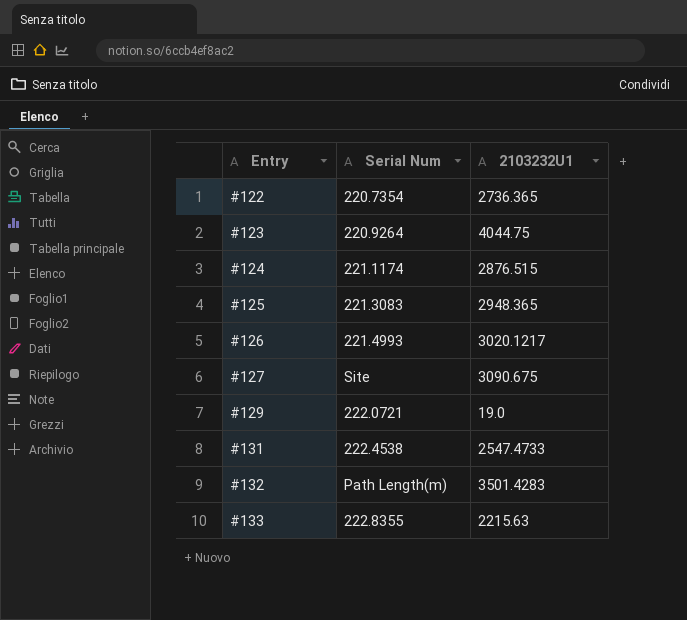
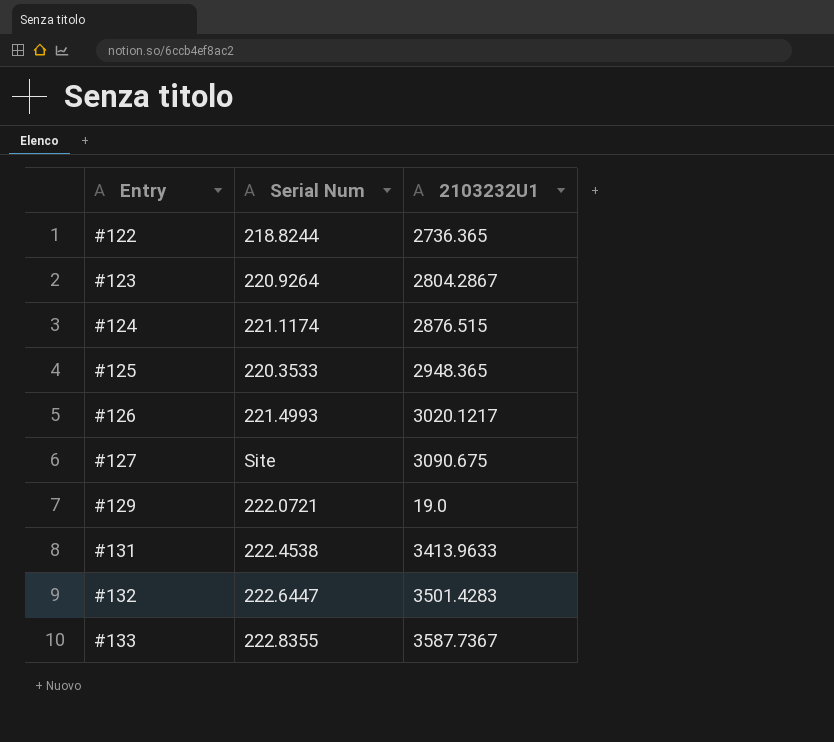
#122 | Serial Num: 220.7354 -> 218.8244
#123 | 2103232U1: 4044.75 -> 2804.2867
#125 | Serial Num: 221.3083 -> 220.3533
#131 | 2103232U1: 2547.4733 -> 3413.9633
#132 | Serial Num: Path Length(m) -> 222.6447
#133 | 2103232U1: 2215.63 -> 3587.7367

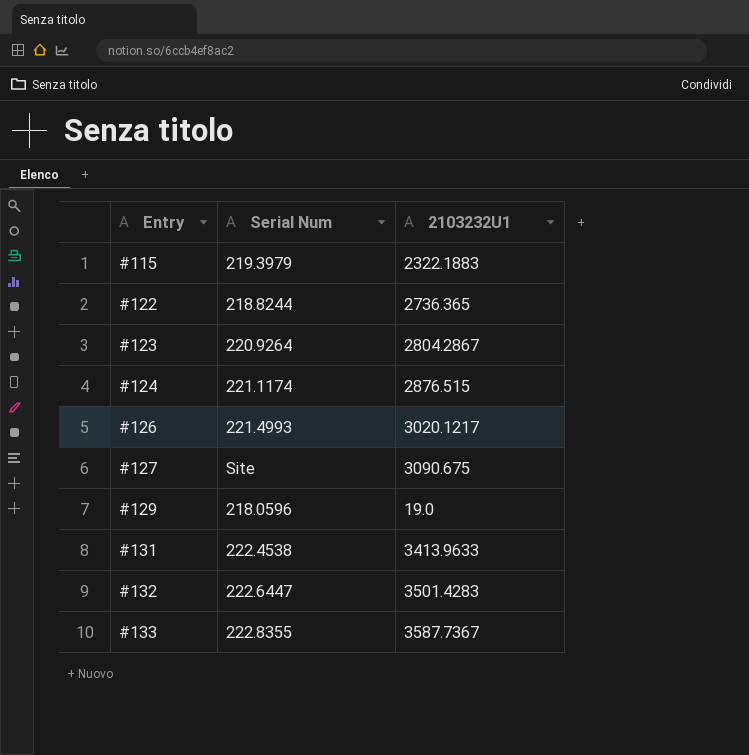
row #125: 220.3533 | 2948.365 -> none
row #115: none -> 219.3979 | 2322.1883
#129 | Serial Num: 222.0721 -> 218.0596

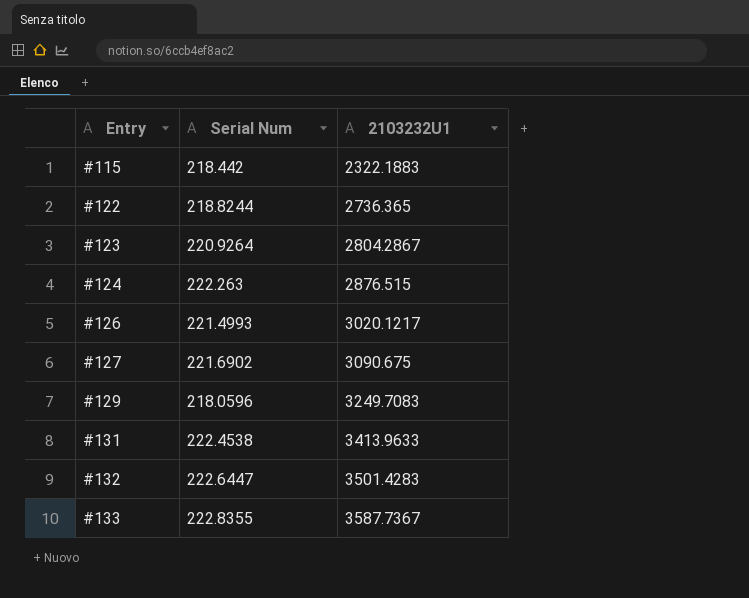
#115 | Serial Num: 219.3979 -> 218.442
#124 | Serial Num: 221.1174 -> 222.263
#127 | Serial Num: Site -> 221.6902
#129 | 2103232U1: 19.0 -> 3249.7083

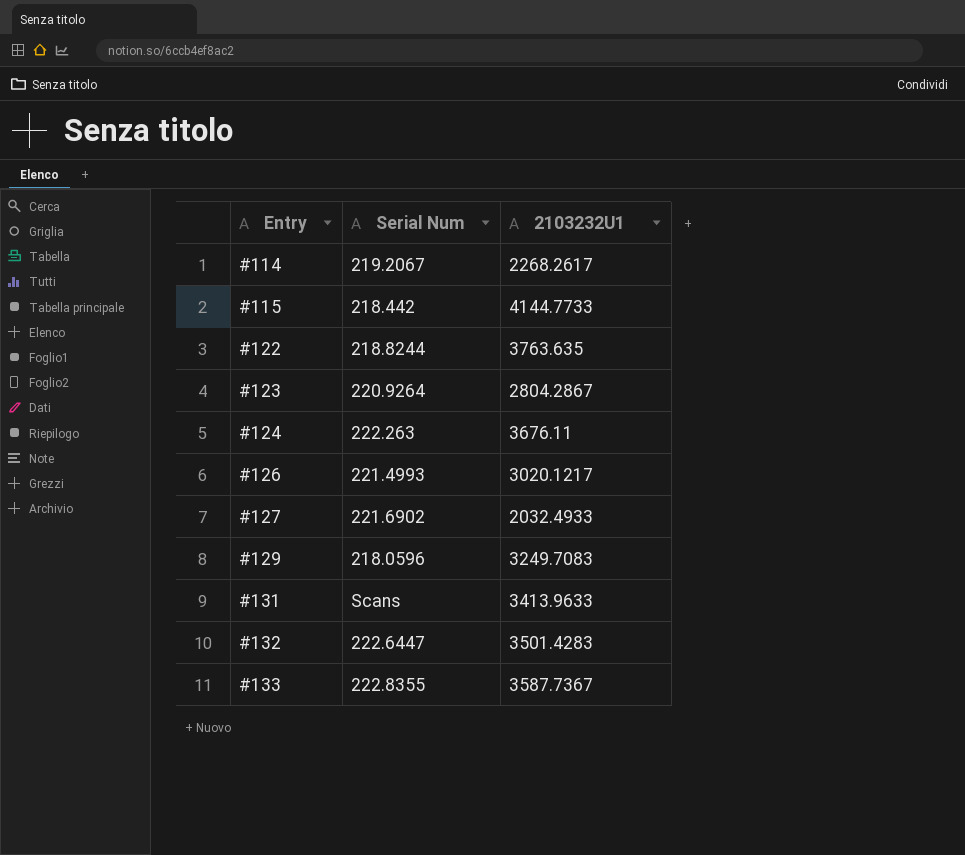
row #114: none -> 219.2067 | 2268.2617
#115 | 2103232U1: 2322.1883 -> 4144.7733
#122 | 2103232U1: 2736.365 -> 3763.635
#124 | 2103232U1: 2876.515 -> 3676.11
#127 | 2103232U1: 3090.675 -> 2032.4933
#131 | Serial Num: 222.4538 -> Scans

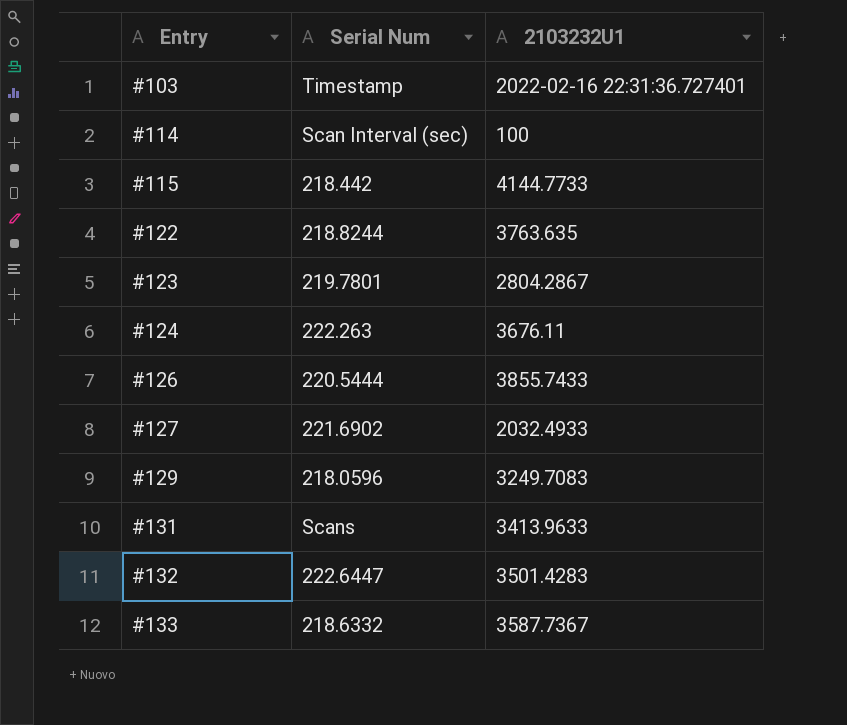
row #103: none -> Timestamp | 2022-02-16 22:31:36.727401
#114 | Serial Num: 219.2067 -> Scan Interval (sec)
#114 | 2103232U1: 2268.2617 -> 100
#123 | Serial Num: 220.9264 -> 219.7801
#126 | Serial Num: 221.4993 -> 220.5444
#126 | 2103232U1: 3020.1217 -> 3855.7433
#133 | Serial Num: 222.8355 -> 218.6332

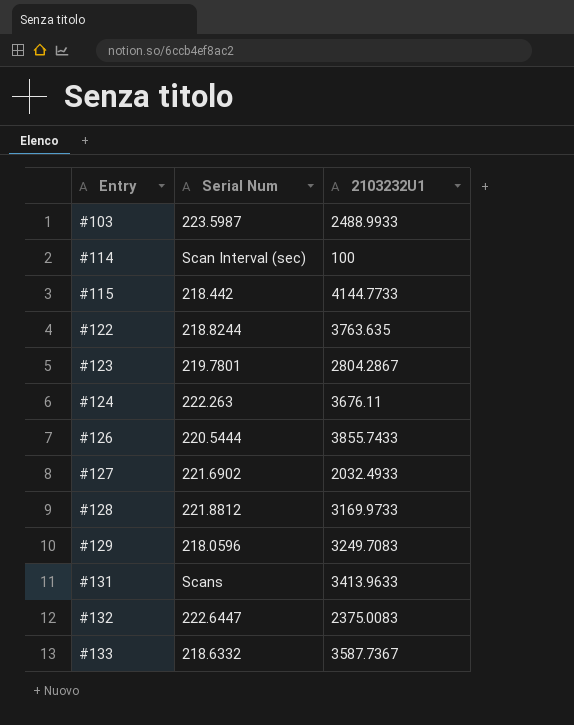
#103 | Serial Num: Timestamp -> 223.5987
#103 | 2103232U1: 2022-02-16 22:31:36.727401 -> 2488.9933
row #128: none -> 221.8812 | 3169.9733
#132 | 2103232U1: 3501.4283 -> 2375.0083

